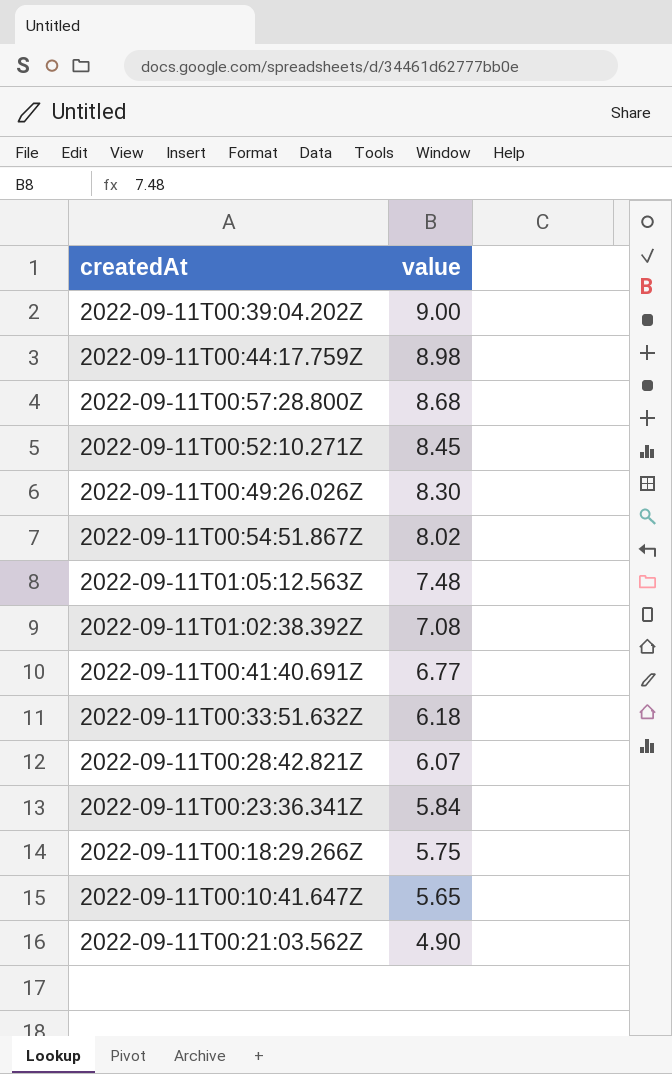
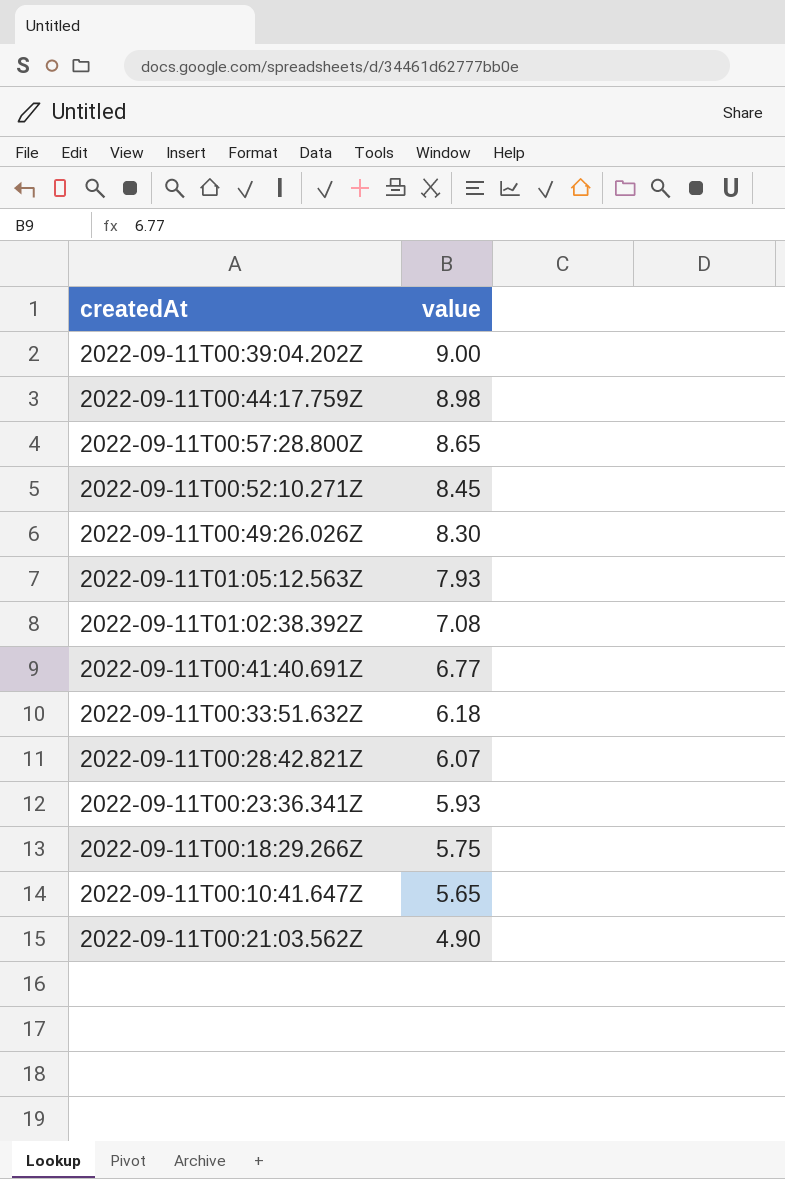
row 2022-09-11T00:54:51.867Z: 8.02 -> none
2022-09-11T00:57:28.800Z | value: 8.68 -> 8.65
2022-09-11T01:05:12.563Z | value: 7.48 -> 7.93
2022-09-11T00:23:36.341Z | value: 5.84 -> 5.93

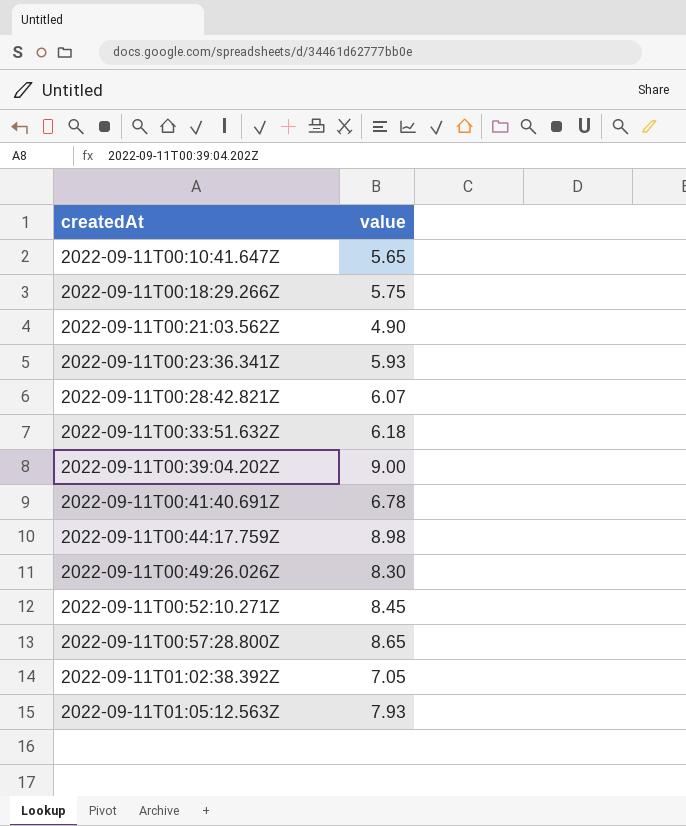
row order: value descending -> createdAt ascending
2022-09-11T00:41:40.691Z | value: 6.77 -> 6.78
2022-09-11T01:02:38.392Z | value: 7.08 -> 7.05

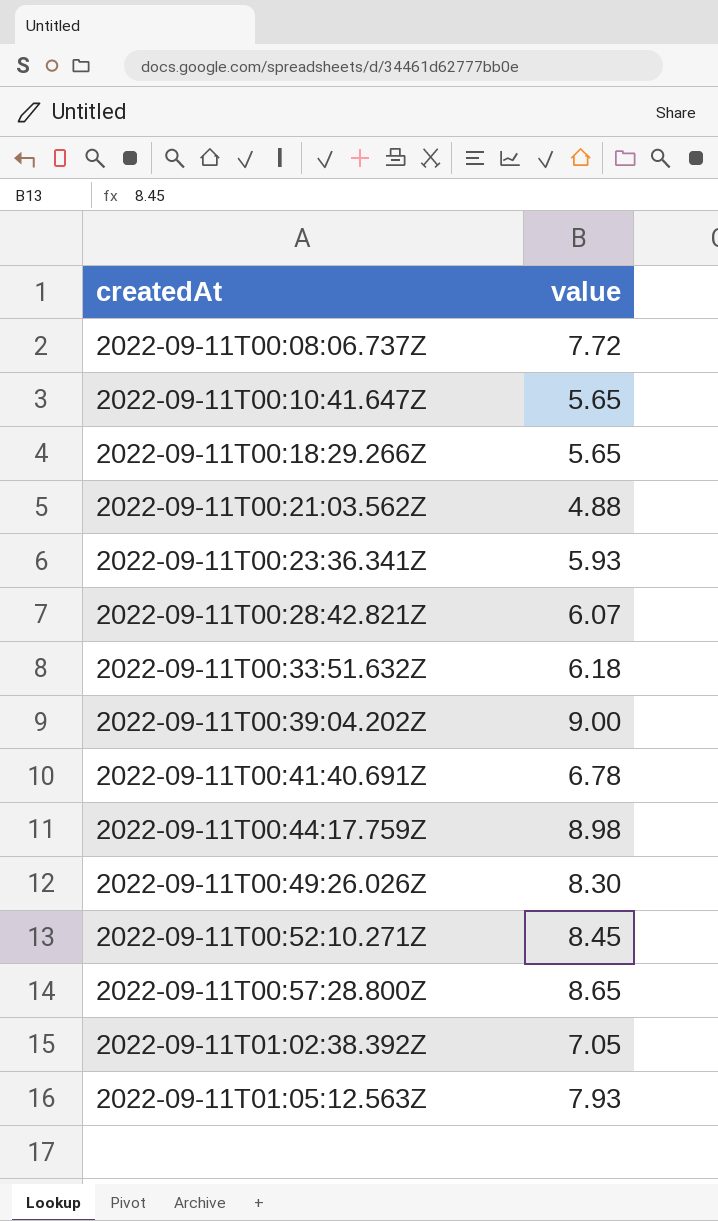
row 2022-09-11T00:08:06.737Z: none -> 7.72
2022-09-11T00:18:29.266Z | value: 5.75 -> 5.65
2022-09-11T00:21:03.562Z | value: 4.90 -> 4.88

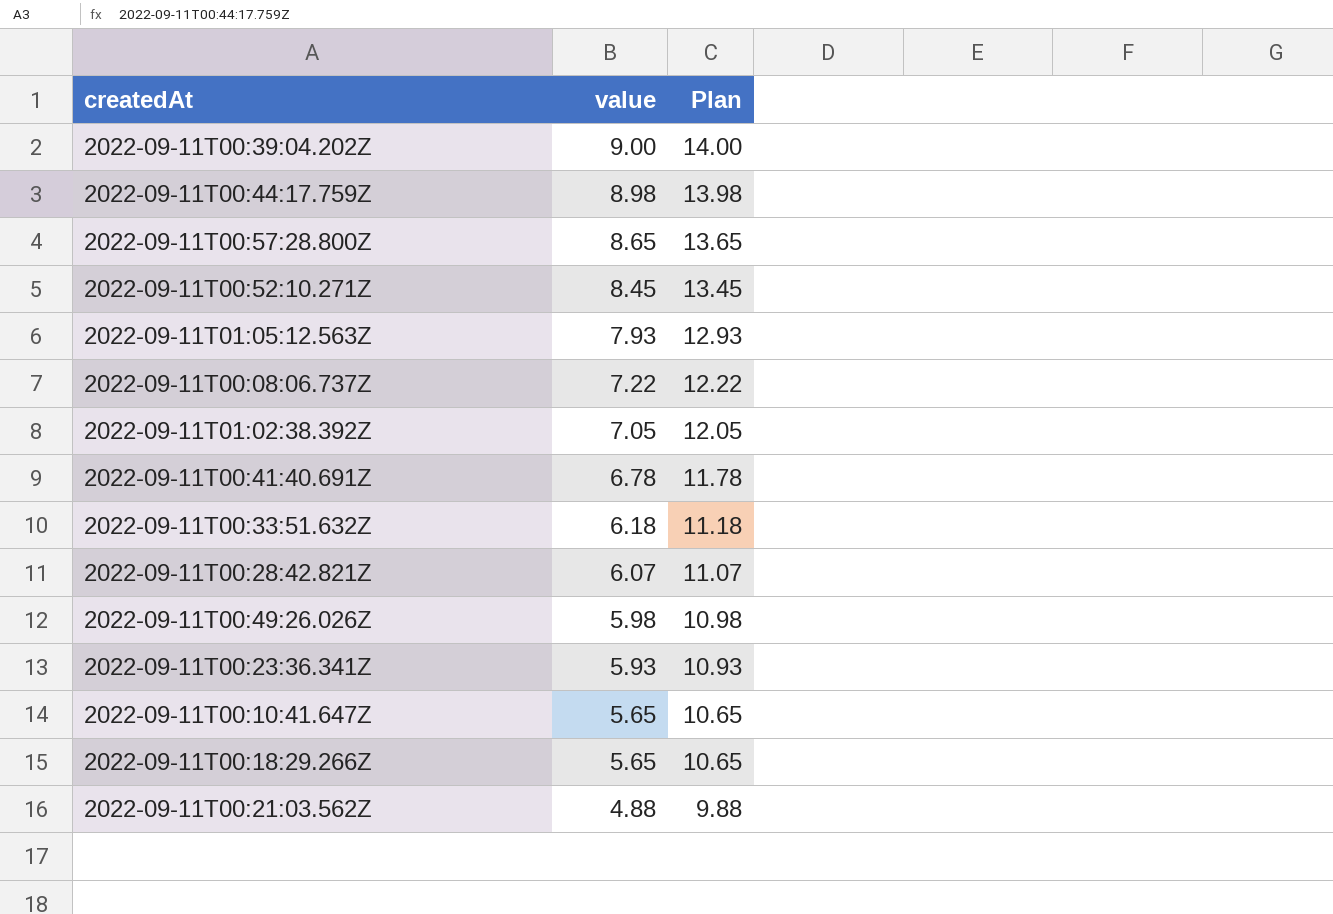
row order: createdAt ascending -> value descending
column Plan | formula: none -> [value] + 5
2022-09-11T00:08:06.737Z | value: 7.72 -> 7.22
2022-09-11T00:49:26.026Z | value: 8.30 -> 5.98

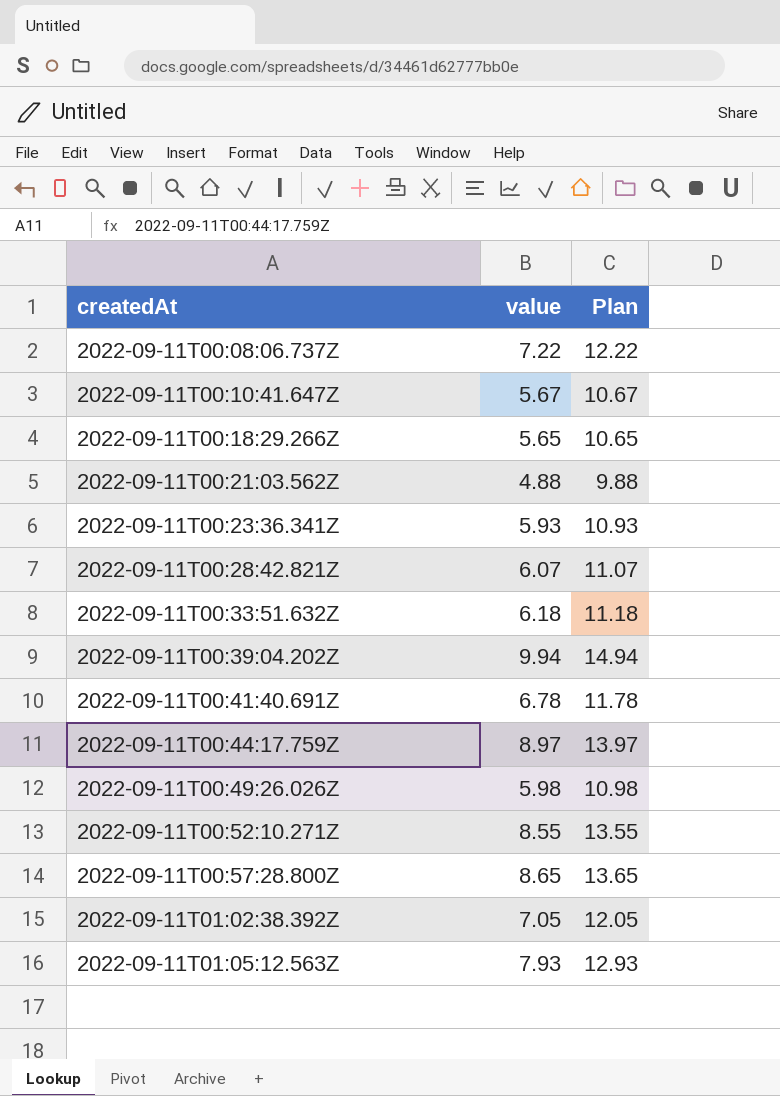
row order: value descending -> createdAt ascending
2022-09-11T00:10:41.647Z | value: 5.65 -> 5.67
2022-09-11T00:10:41.647Z | Plan: 10.65 -> 10.67
2022-09-11T00:39:04.202Z | value: 9.00 -> 9.94
2022-09-11T00:39:04.202Z | Plan: 14.00 -> 14.94
2022-09-11T00:44:17.759Z | value: 8.98 -> 8.97
2022-09-11T00:44:17.759Z | Plan: 13.98 -> 13.97
2022-09-11T00:52:10.271Z | value: 8.45 -> 8.55
2022-09-11T00:52:10.271Z | Plan: 13.45 -> 13.55

